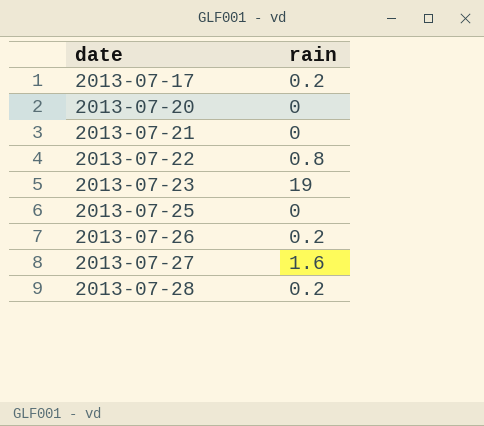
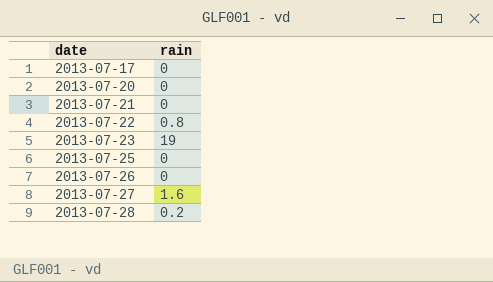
2013-07-17 | rain: 0.2 -> 0
2013-07-26 | rain: 0.2 -> 0

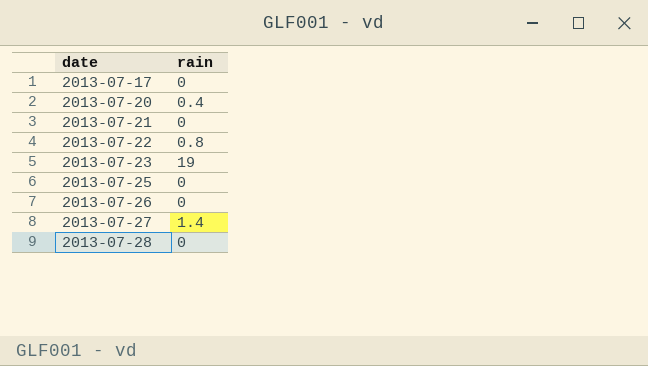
2013-07-20 | rain: 0 -> 0.4
2013-07-27 | rain: 1.6 -> 1.4
2013-07-28 | rain: 0.2 -> 0

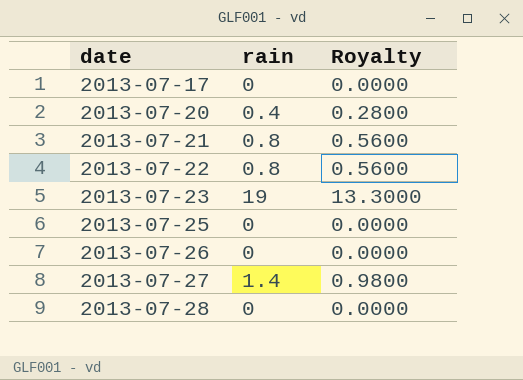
column Royalty | formula: none -> [rain] * 0.7
2013-07-21 | rain: 0 -> 0.8

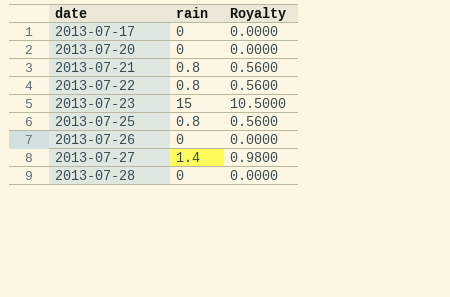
2013-07-20 | rain: 0.4 -> 0
2013-07-20 | Royalty: 0.2800 -> 0.0000
2013-07-23 | rain: 19 -> 15
2013-07-23 | Royalty: 13.3000 -> 10.5000
2013-07-25 | rain: 0 -> 0.8
2013-07-25 | Royalty: 0.0000 -> 0.5600

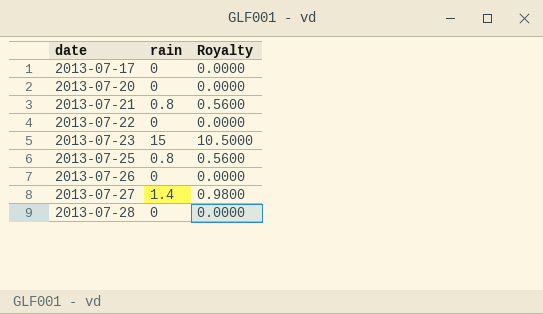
2013-07-22 | rain: 0.8 -> 0
2013-07-22 | Royalty: 0.5600 -> 0.0000

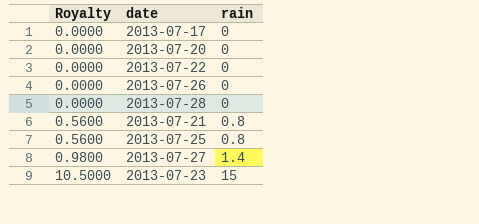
row order: date ascending -> Royalty ascending
column Royalty | position: 3 -> 1

